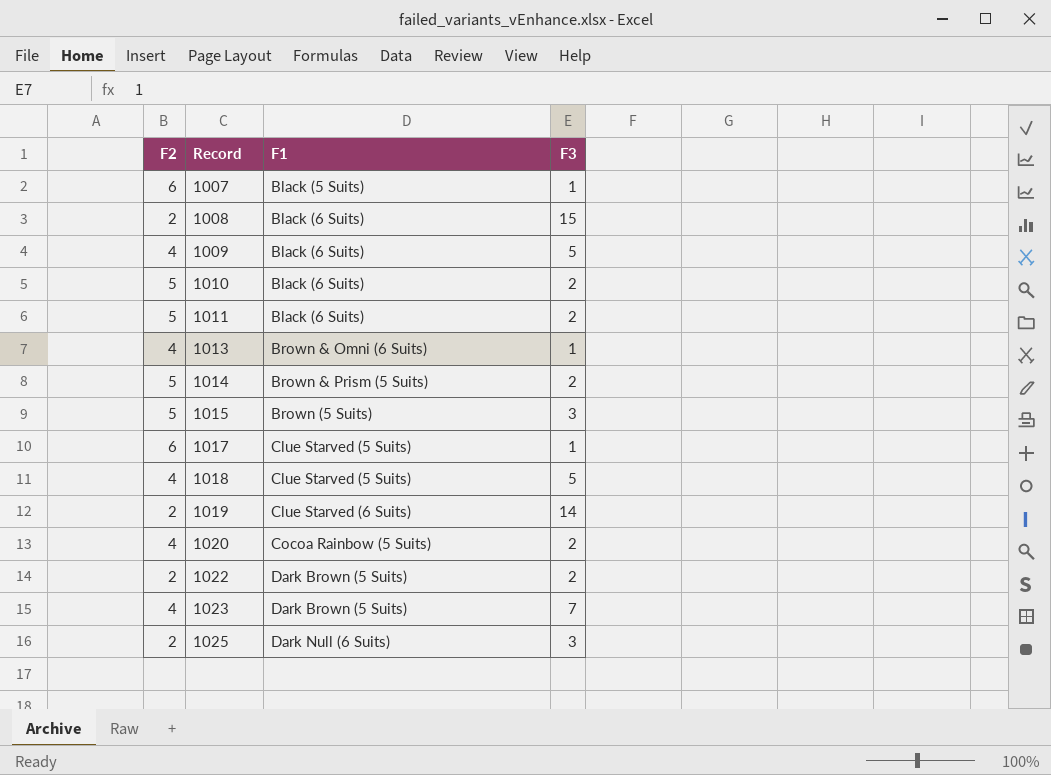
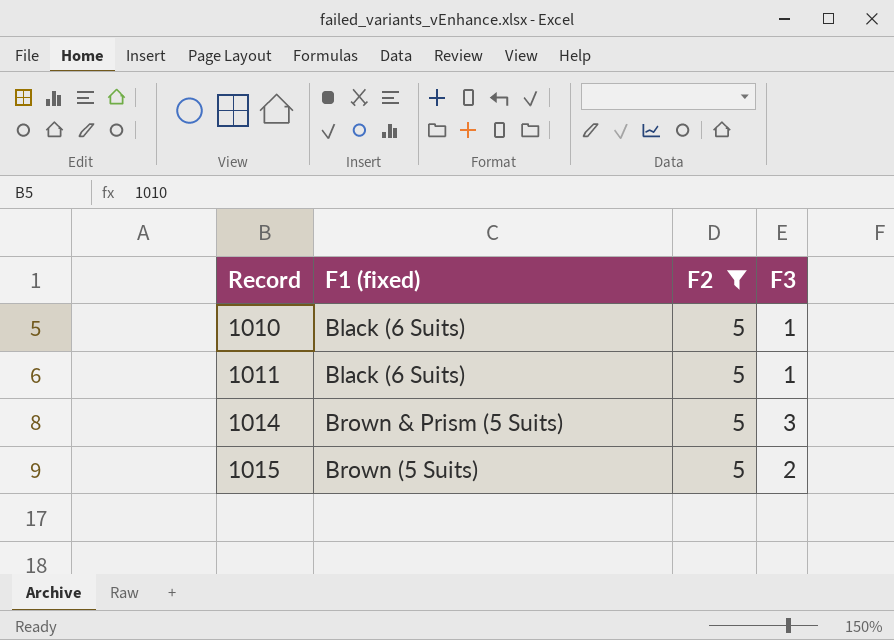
filter: none -> F2 = 5
column name: F1 -> F1 (fixed)
column F2 | position: 1 -> 3
1010 | F3: 2 -> 1
1011 | F3: 2 -> 1
1014 | F3: 2 -> 3
1015 | F3: 3 -> 2

